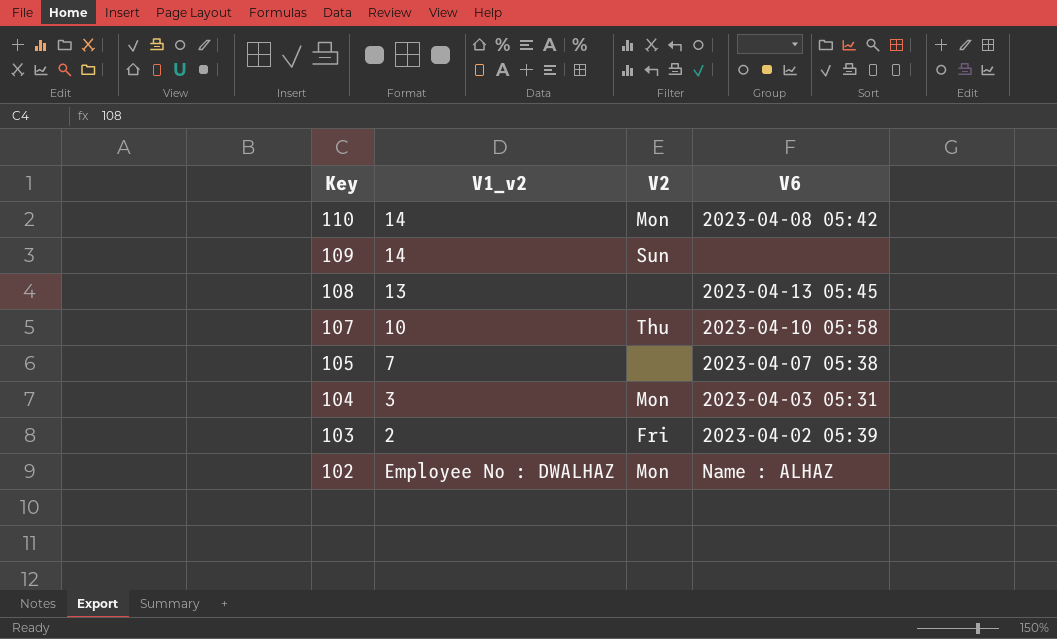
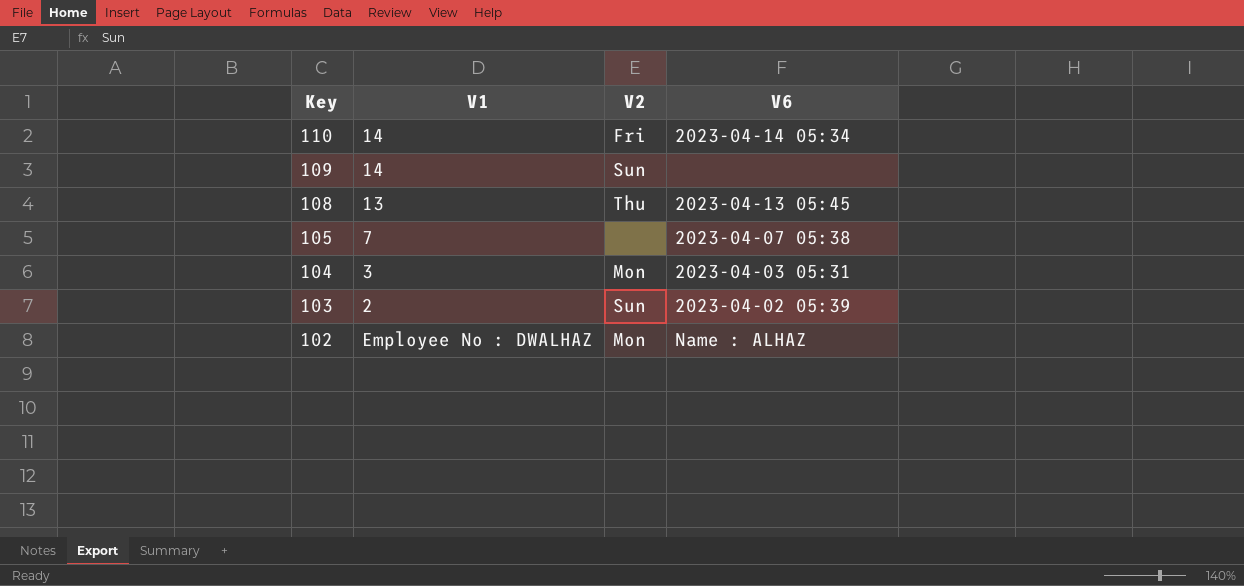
column name: V1_v2 -> V1
row 107: 10 | Thu | 2023-04-10 05:58 -> none
110 | V2: Mon -> Fri
110 | V6: 2023-04-08 05:42 -> 2023-04-14 05:34
108 | V2: none -> Thu
103 | V2: Fri -> Sun

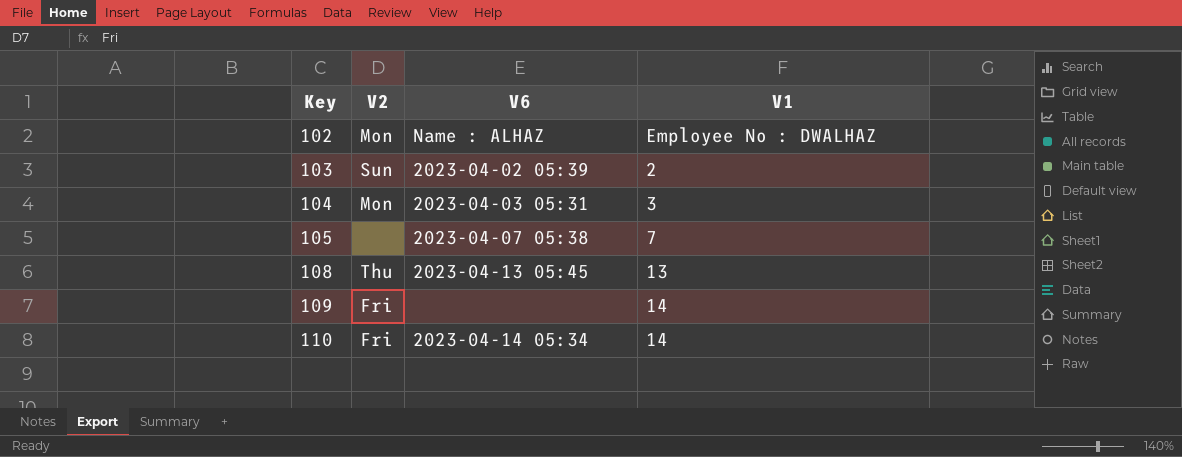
row order: Key descending -> Key ascending
column V1 | position: 2 -> 4
109 | V2: Sun -> Fri

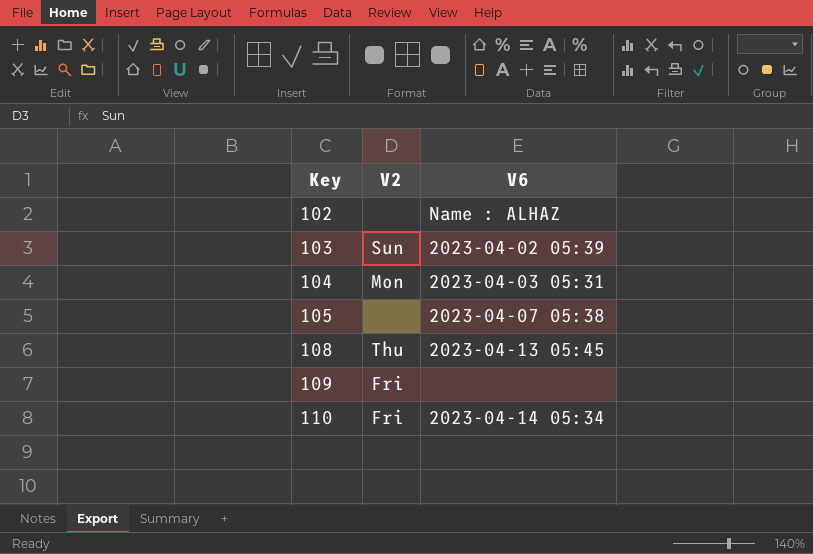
column V1 | position: 4 -> none
102 | V2: Mon -> none

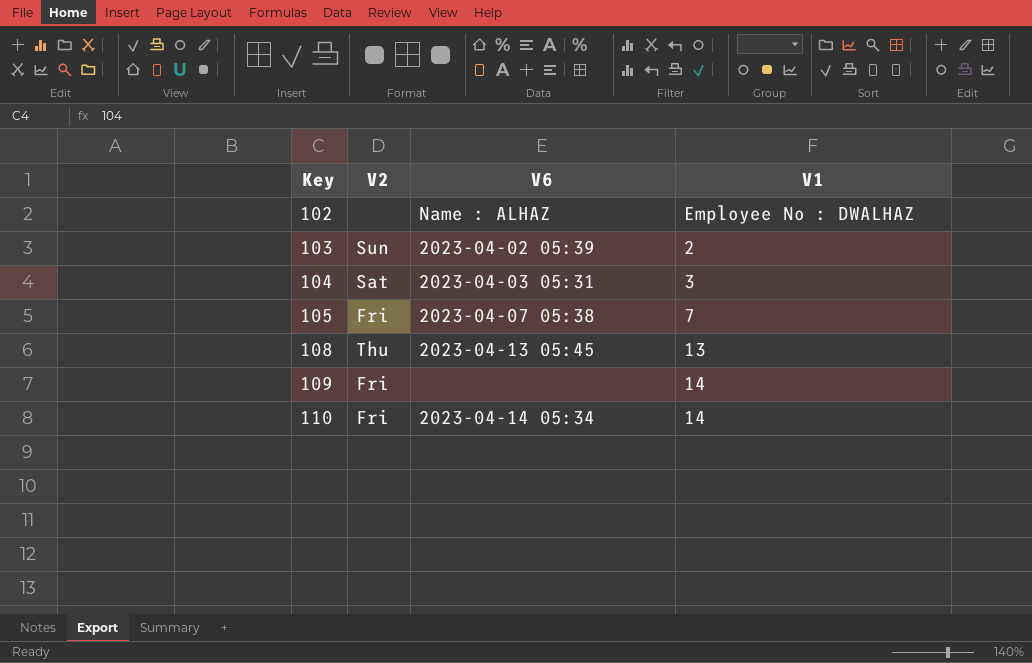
column V1 | position: none -> 4
104 | V2: Mon -> Sat
105 | V2: none -> Fri

